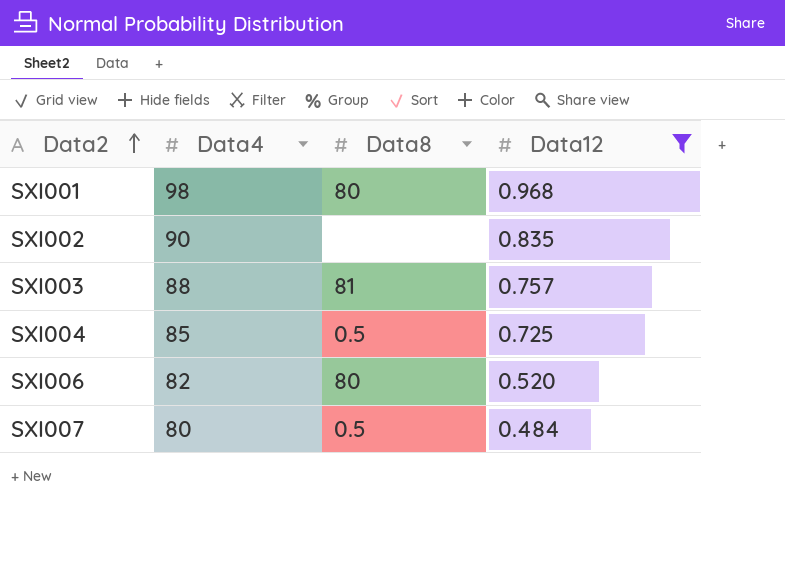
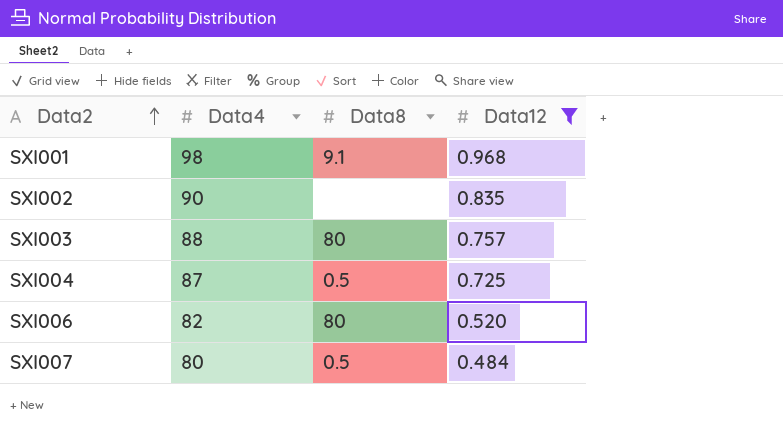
SXI001 | Data8: 80 -> 9.1
SXI003 | Data8: 81 -> 80
SXI004 | Data4: 85 -> 87

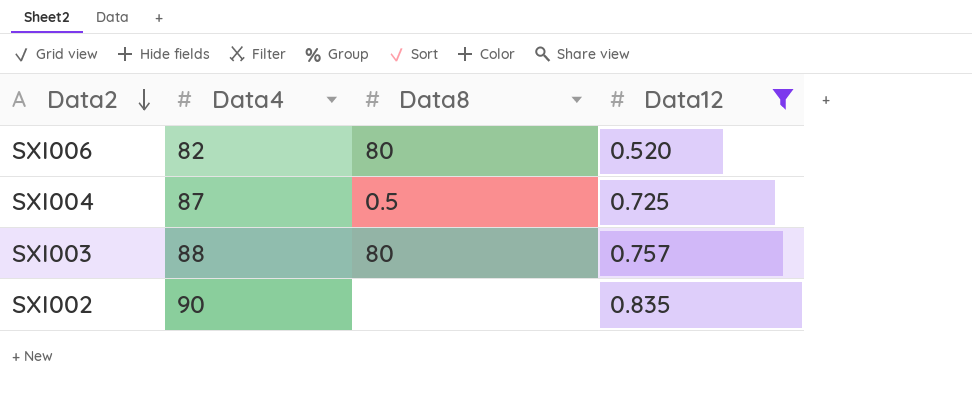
row order: Data2 ascending -> Data2 descending
row SXI001: 98 | 9.1 | 0.968 -> none
row SXI007: 80 | 0.5 | 0.484 -> none

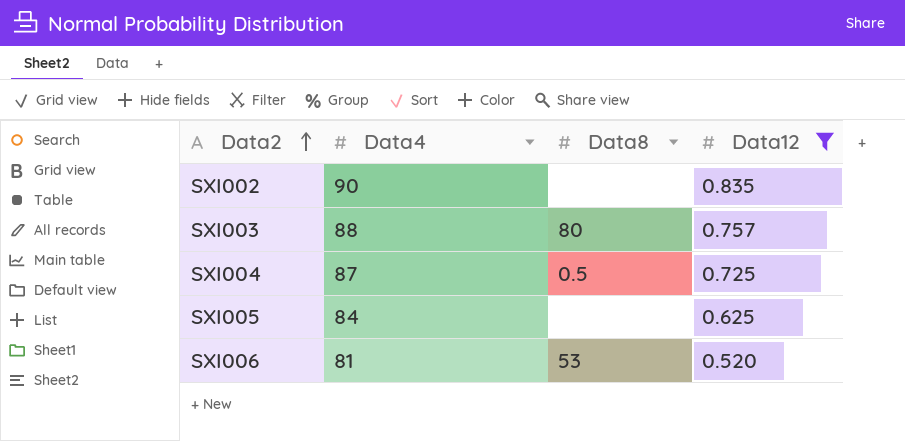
row order: Data2 descending -> Data2 ascending
row SXI005: none -> 84 | none | 0.625
SXI006 | Data4: 82 -> 81
SXI006 | Data8: 80 -> 53

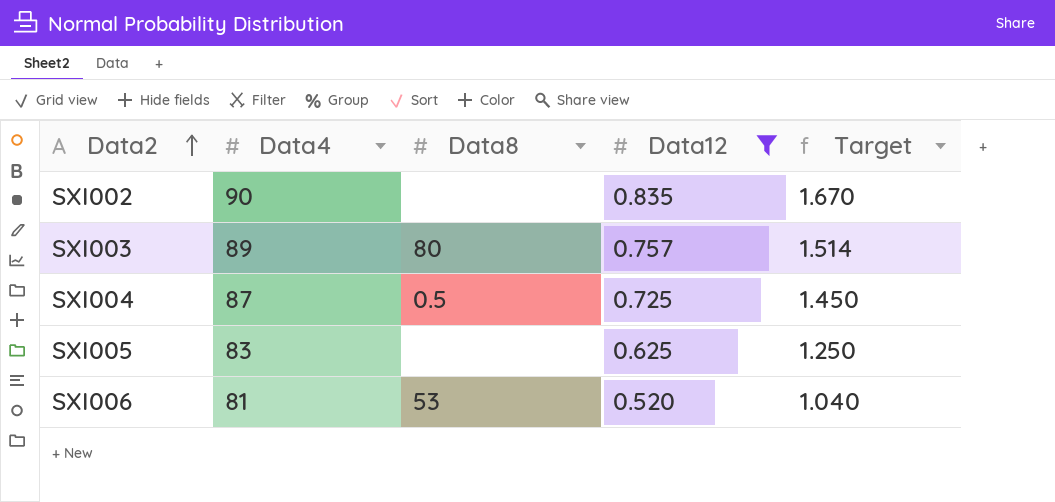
column Target | formula: none -> [Data12] * 2
SXI003 | Data4: 88 -> 89
SXI005 | Data4: 84 -> 83

